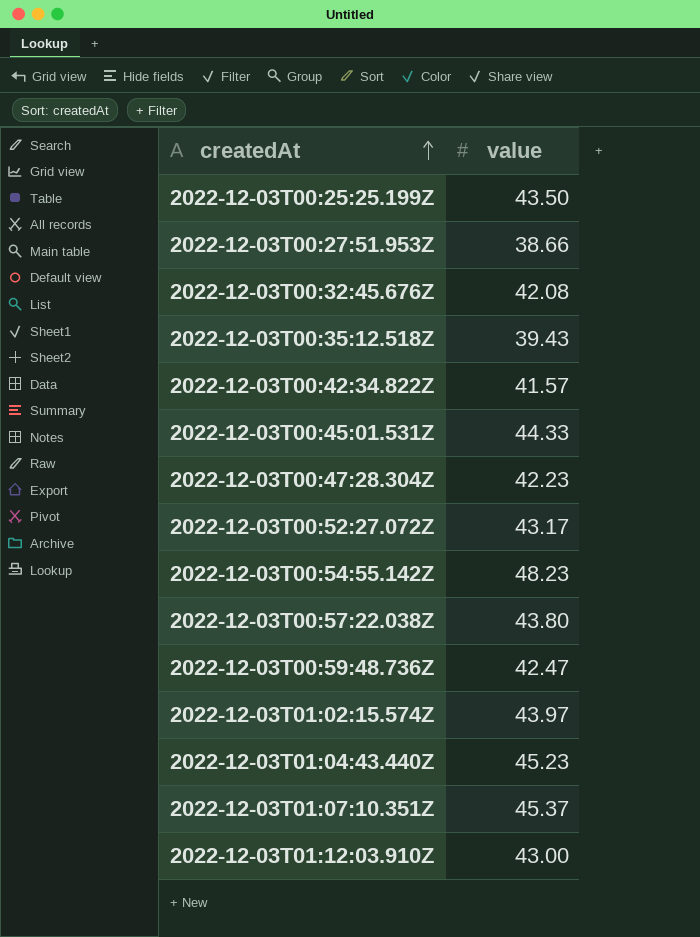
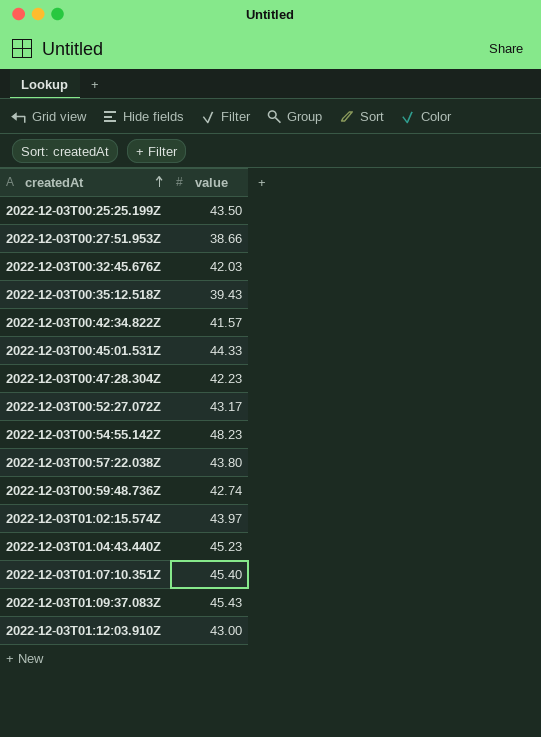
2022-12-03T00:32:45.676Z | value: 42.08 -> 42.03
2022-12-03T00:59:48.736Z | value: 42.47 -> 42.74
2022-12-03T01:07:10.351Z | value: 45.37 -> 45.40
row 2022-12-03T01:09:37.083Z: none -> 45.43

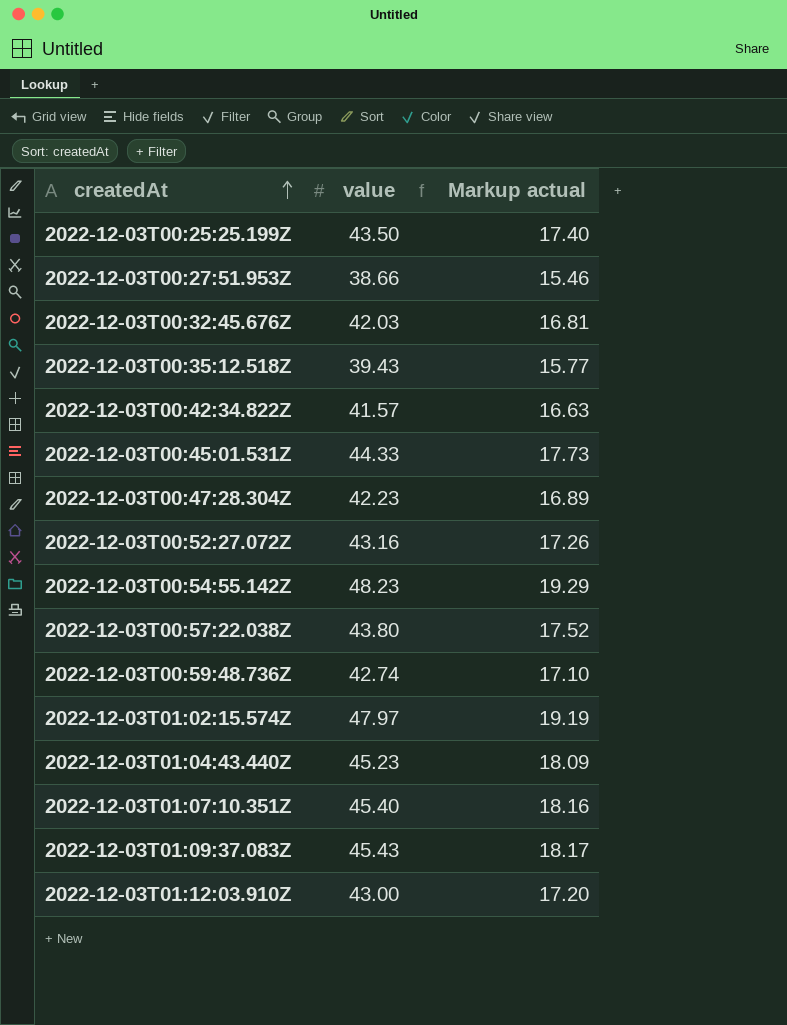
column Markup actual | formula: none -> [value] * 0.4
2022-12-03T00:52:27.072Z | value: 43.17 -> 43.16
2022-12-03T01:02:15.574Z | value: 43.97 -> 47.97

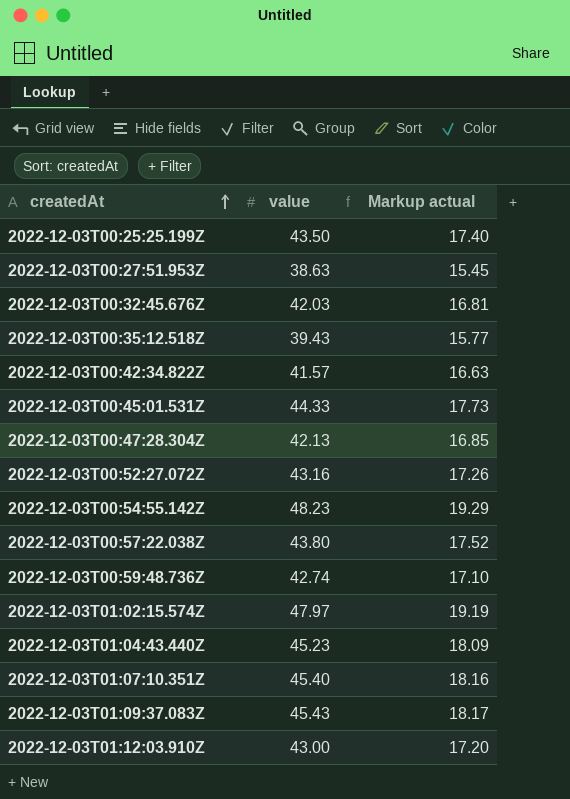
2022-12-03T00:27:51.953Z | value: 38.66 -> 38.63
2022-12-03T00:27:51.953Z | Markup actual: 15.46 -> 15.45
2022-12-03T00:47:28.304Z | value: 42.23 -> 42.13
2022-12-03T00:47:28.304Z | Markup actual: 16.89 -> 16.85

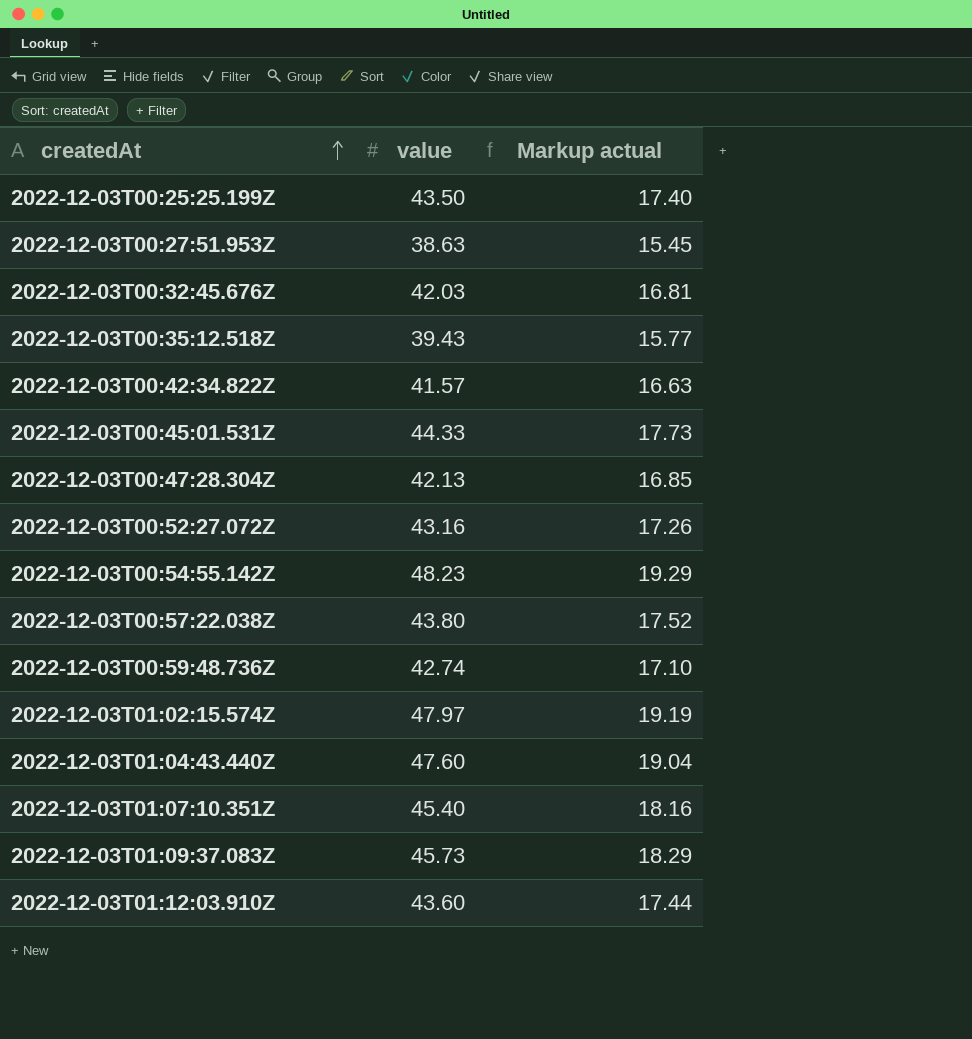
2022-12-03T01:04:43.440Z | value: 45.23 -> 47.60
2022-12-03T01:04:43.440Z | Markup actual: 18.09 -> 19.04
2022-12-03T01:09:37.083Z | value: 45.43 -> 45.73
2022-12-03T01:09:37.083Z | Markup actual: 18.17 -> 18.29
2022-12-03T01:12:03.910Z | value: 43.00 -> 43.60
2022-12-03T01:12:03.910Z | Markup actual: 17.20 -> 17.44

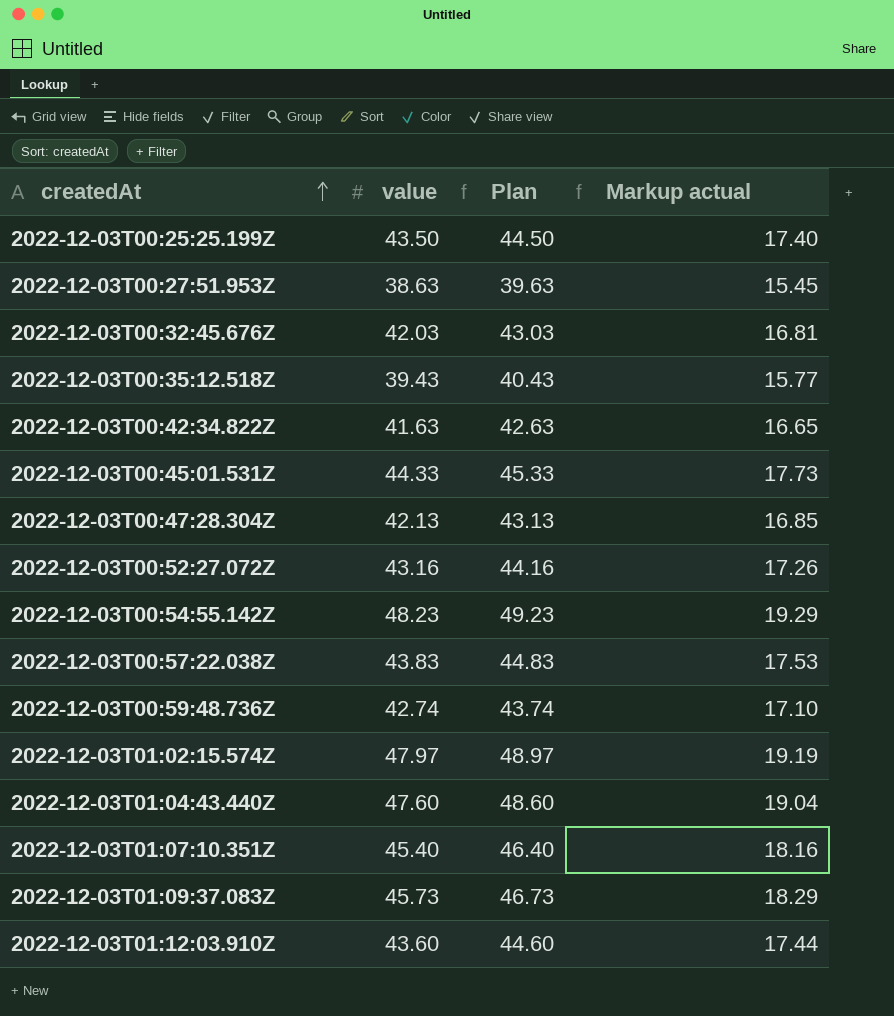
column Plan | formula: none -> [value] + 1
2022-12-03T00:42:34.822Z | value: 41.57 -> 41.63
2022-12-03T00:42:34.822Z | Markup actual: 16.63 -> 16.65
2022-12-03T00:57:22.038Z | value: 43.80 -> 43.83
2022-12-03T00:57:22.038Z | Markup actual: 17.52 -> 17.53

